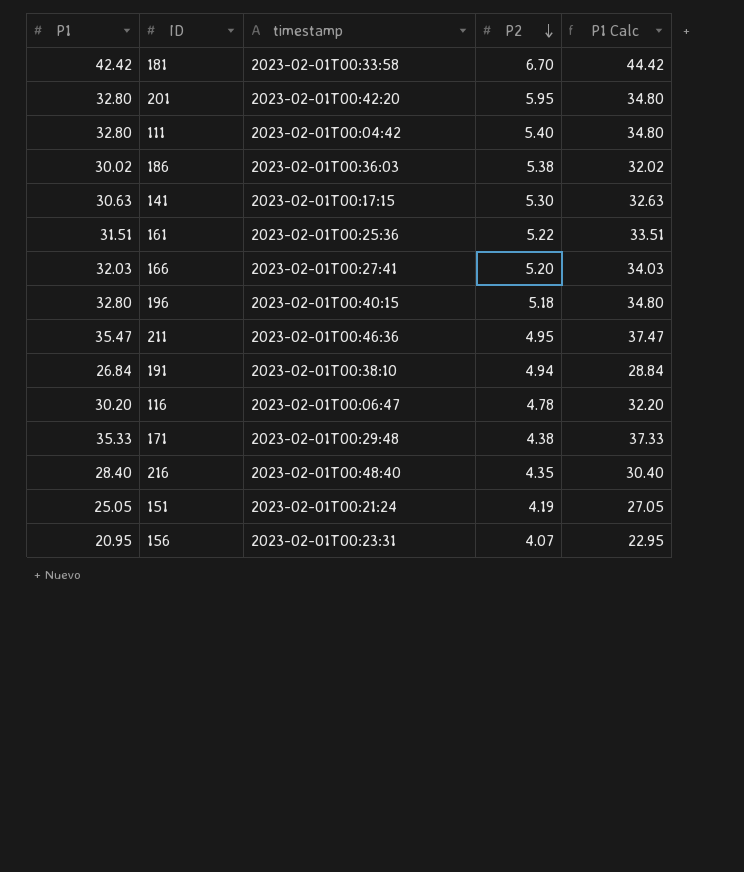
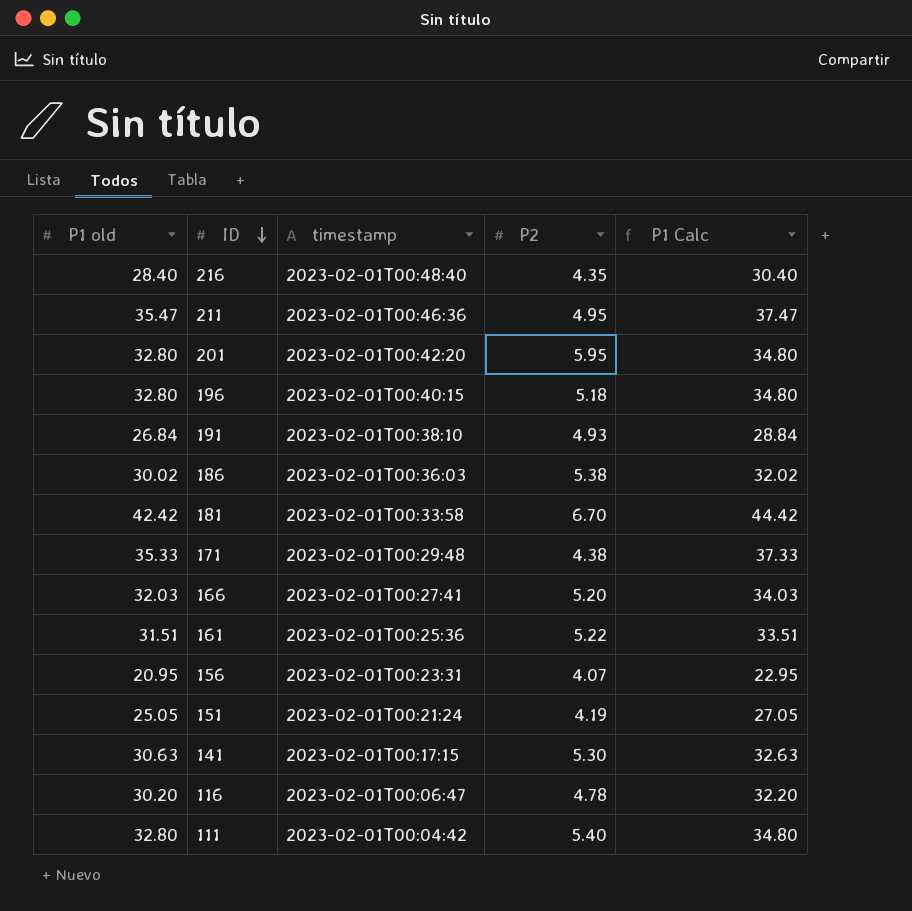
row order: P2 descending -> ID descending
column name: P1 -> P1 old
191 | P2: 4.94 -> 4.93

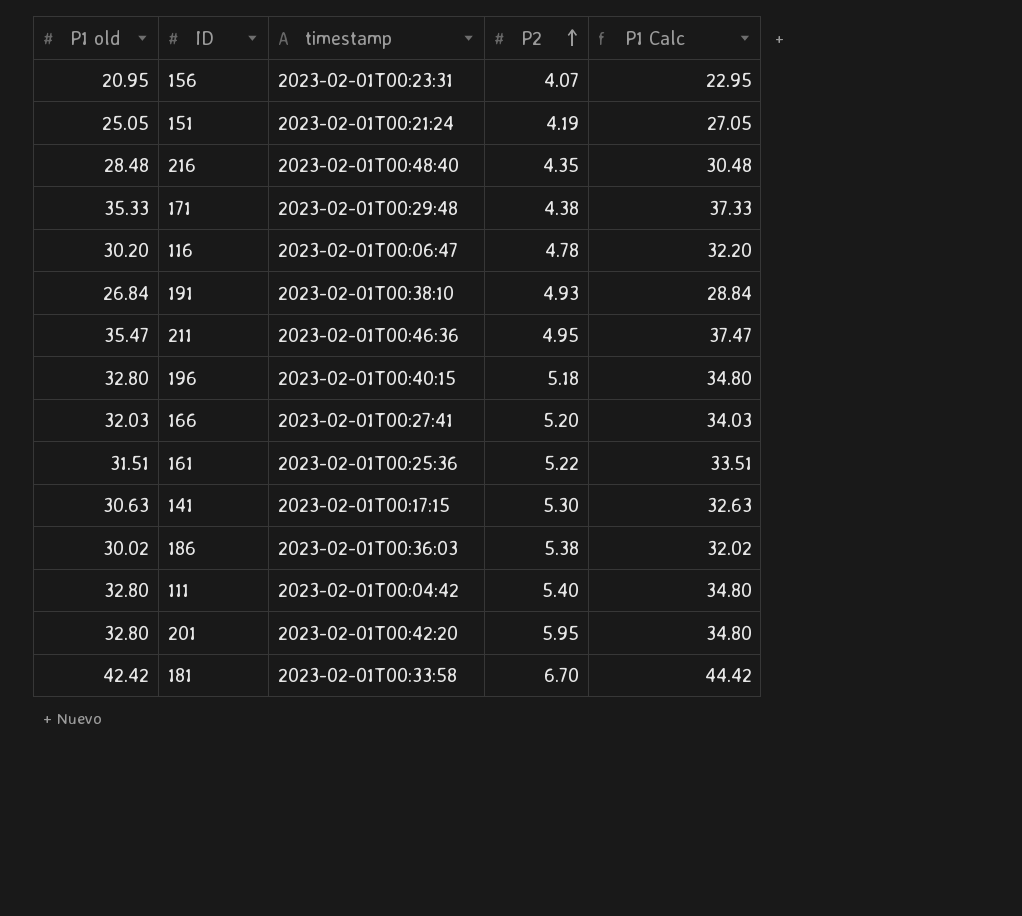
row order: ID descending -> P2 ascending
216 | P1 old: 28.40 -> 28.48
216 | P1 Calc: 30.40 -> 30.48

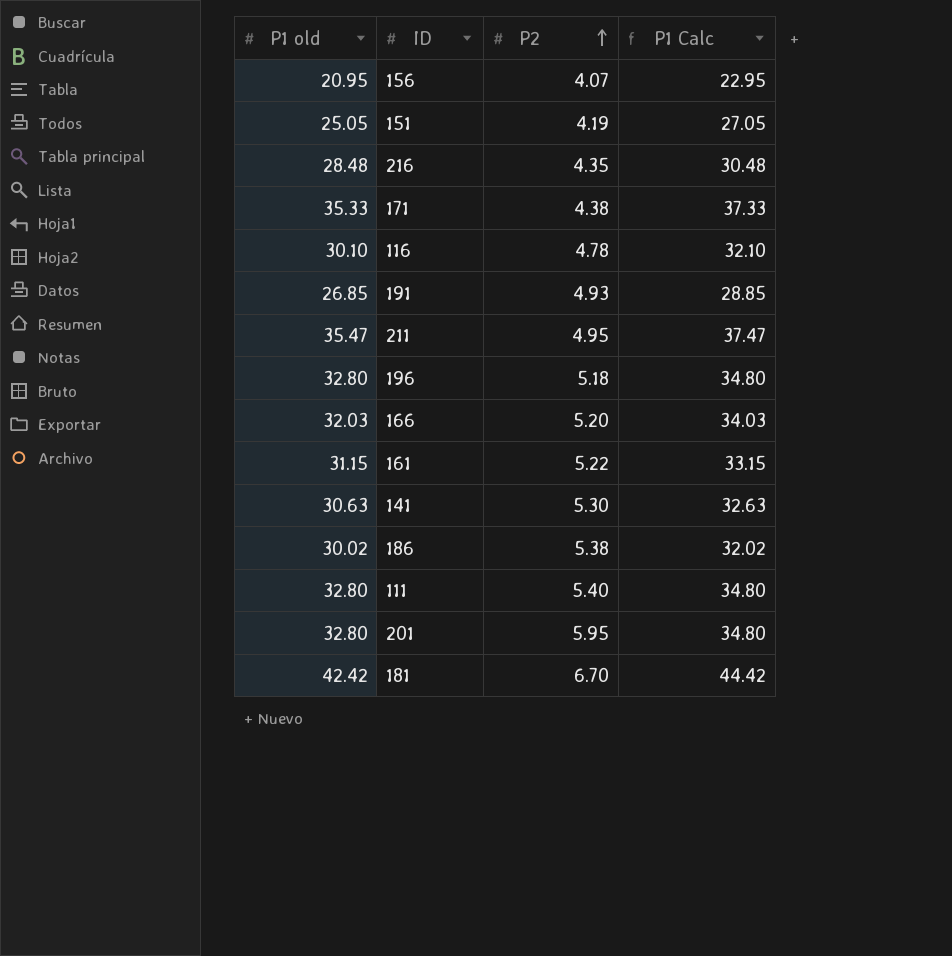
column timestamp | position: 3 -> none
116 | P1 old: 30.20 -> 30.10
116 | P1 Calc: 32.20 -> 32.10
191 | P1 old: 26.84 -> 26.85
191 | P1 Calc: 28.84 -> 28.85
161 | P1 old: 31.51 -> 31.15
161 | P1 Calc: 33.51 -> 33.15

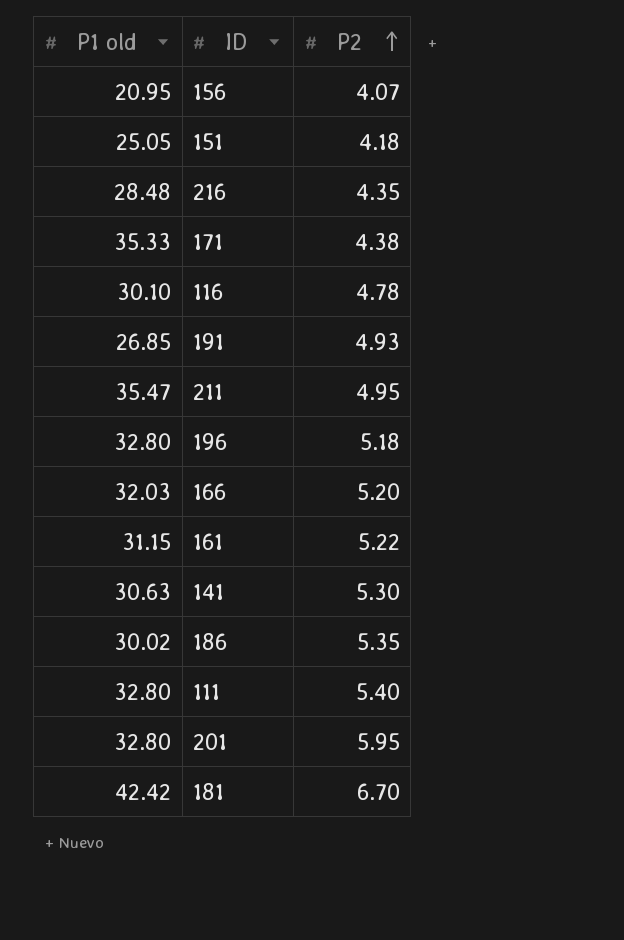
column P1 Calc | formula: [P1 old] + 2 -> none
151 | P2: 4.19 -> 4.18
186 | P2: 5.38 -> 5.35

